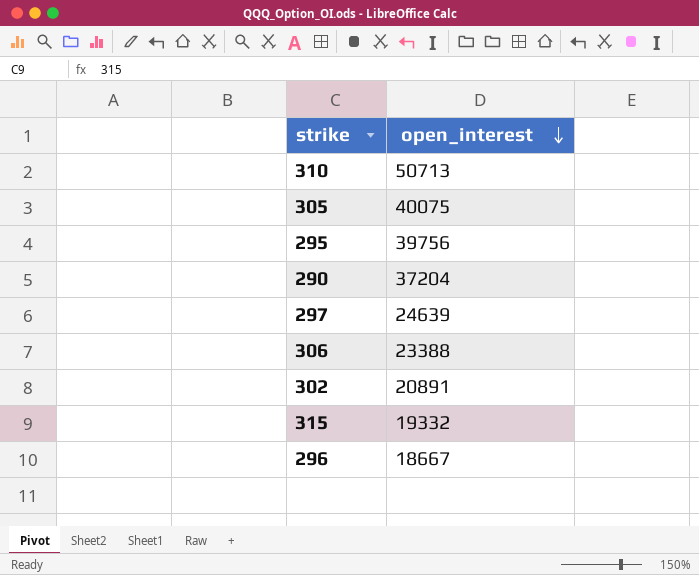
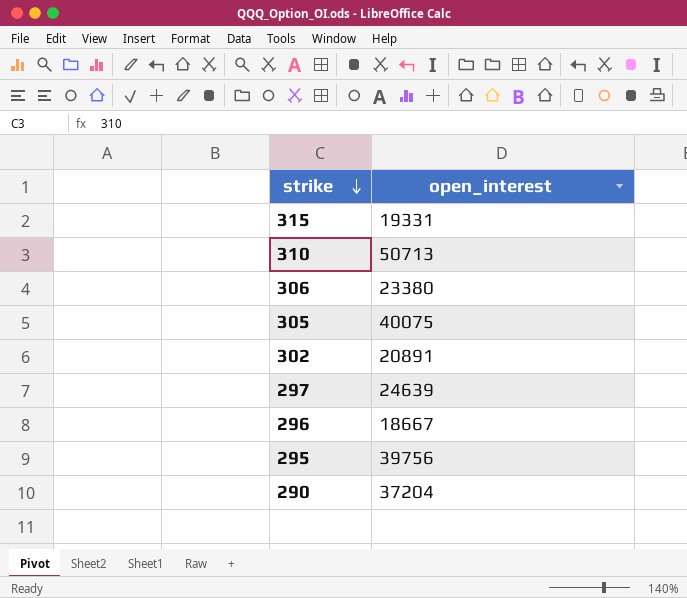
row order: open_interest descending -> strike descending
315 | open_interest: 19332 -> 19331
306 | open_interest: 23388 -> 23380

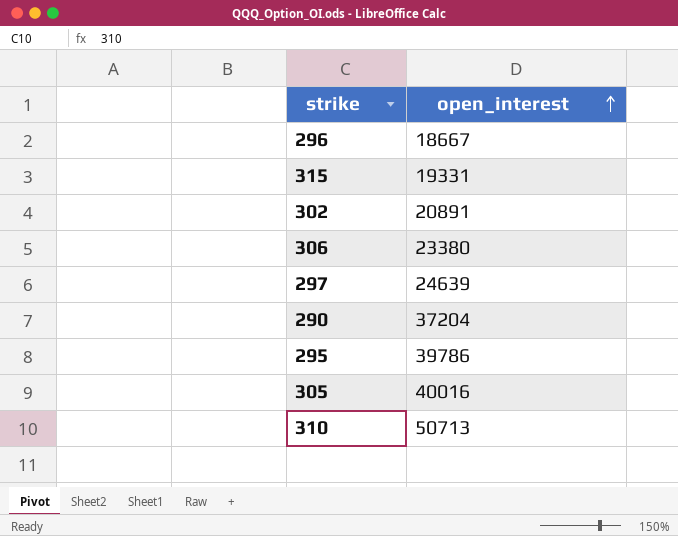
row order: strike descending -> open_interest ascending
295 | open_interest: 39756 -> 39786
305 | open_interest: 40075 -> 40016

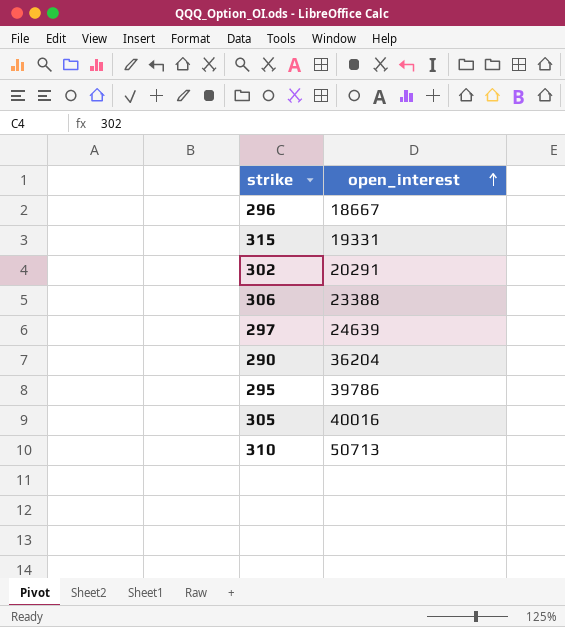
302 | open_interest: 20891 -> 20291
306 | open_interest: 23380 -> 23388
290 | open_interest: 37204 -> 36204

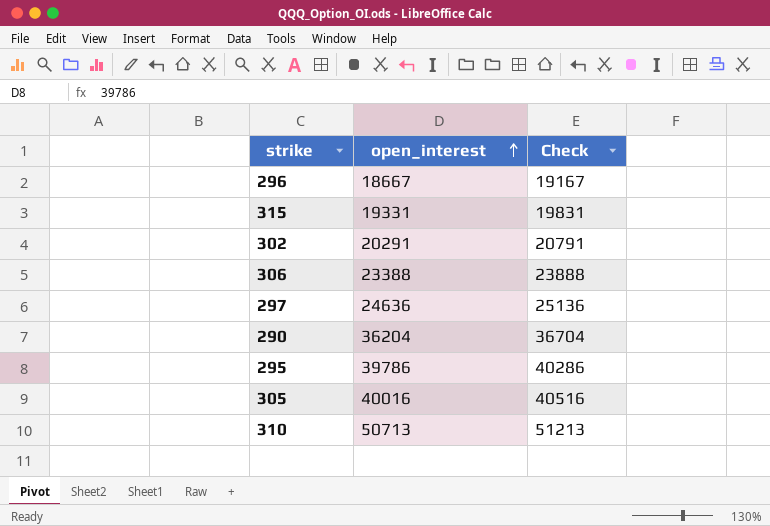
column Check | formula: none -> [open_interest] + 500
297 | open_interest: 24639 -> 24636

